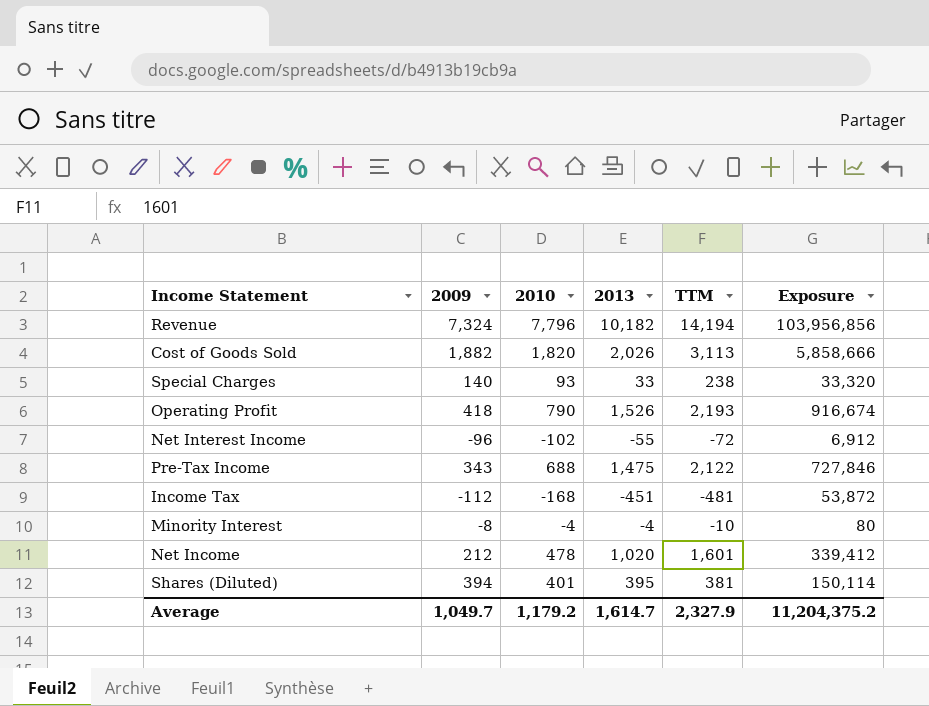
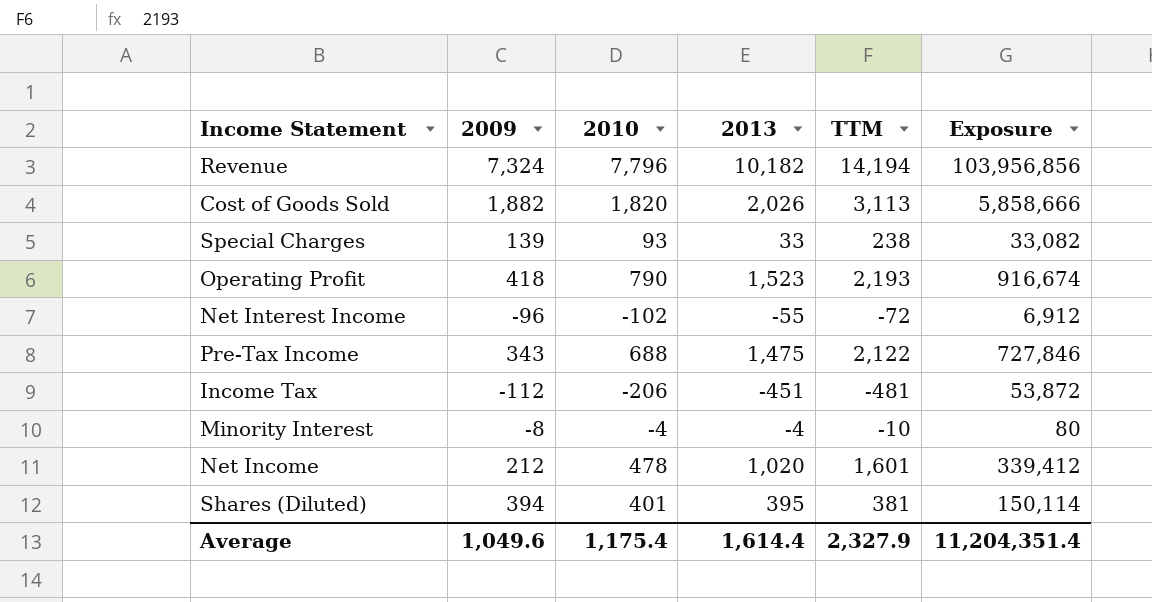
Special Charges | 2009: 140 -> 139
Special Charges | Exposure: 33,320 -> 33,082
Operating Profit | 2013: 1,526 -> 1,523
Income Tax | 2010: -168 -> -206
Average | 2009: 1,049.7 -> 1,049.6
Average | 2010: 1,179.2 -> 1,175.4
Average | 2013: 1,614.7 -> 1,614.4
Average | Exposure: 11,204,375.2 -> 11,204,351.4

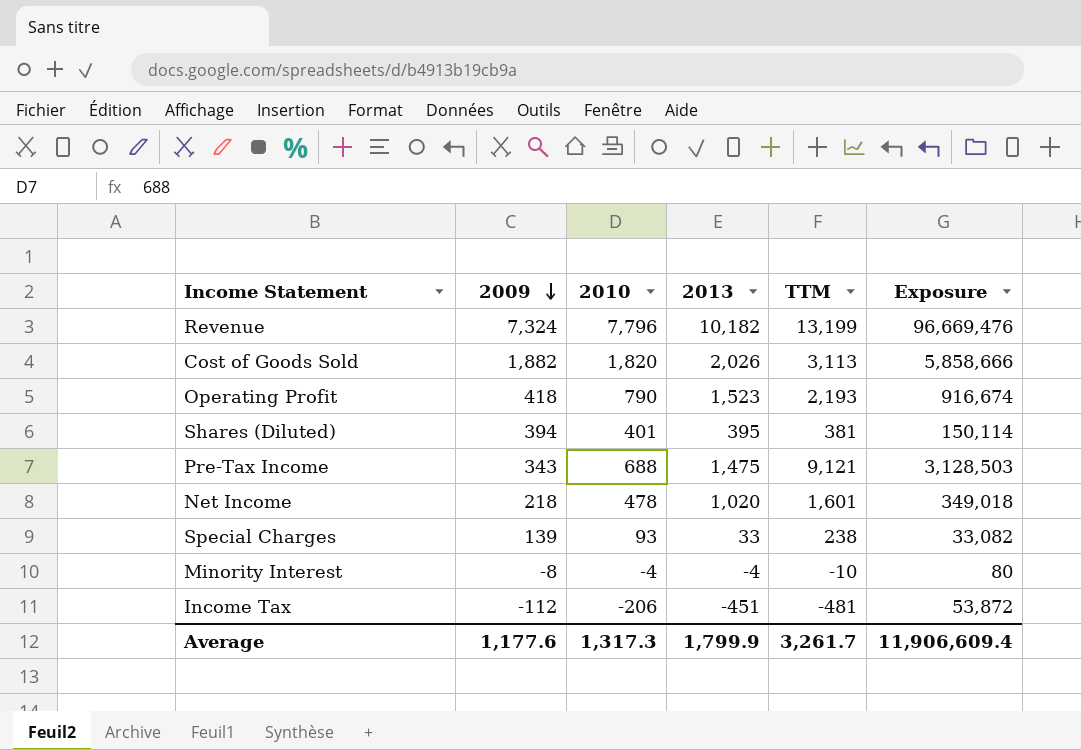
row order: none -> 2009 descending
row Net Interest Income: -96 | -102 | -55 | -72 | 6,912 -> none
Revenue | TTM: 14,194 -> 13,199
Revenue | Exposure: 103,956,856 -> 96,669,476
Pre-Tax Income | TTM: 2,122 -> 9,121
Pre-Tax Income | Exposure: 727,846 -> 3,128,503
Net Income | 2009: 212 -> 218
Net Income | Exposure: 339,412 -> 349,018
Average | 2009: 1,049.6 -> 1,177.6
Average | 2010: 1,175.4 -> 1,317.3
Average | 2013: 1,614.4 -> 1,799.9
Average | TTM: 2,327.9 -> 3,261.7
Average | Exposure: 11,204,351.4 -> 11,906,609.4

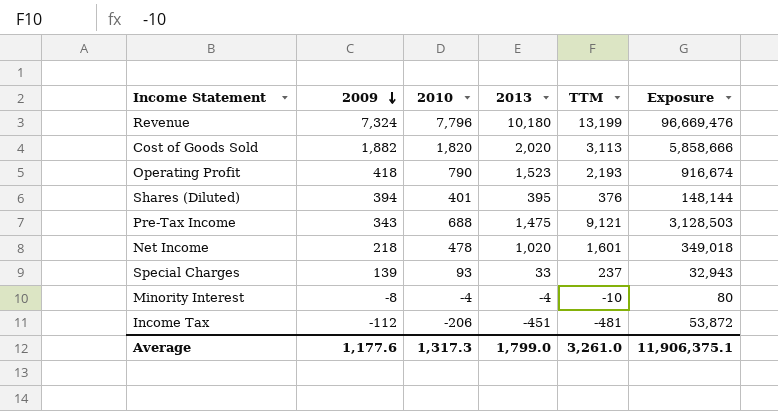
Revenue | 2013: 10,182 -> 10,180
Cost of Goods Sold | 2013: 2,026 -> 2,020
Shares (Diluted) | TTM: 381 -> 376
Shares (Diluted) | Exposure: 150,114 -> 148,144
Special Charges | TTM: 238 -> 237
Special Charges | Exposure: 33,082 -> 32,943
Average | 2013: 1,799.9 -> 1,799.0
Average | TTM: 3,261.7 -> 3,261.0
Average | Exposure: 11,906,609.4 -> 11,906,375.1

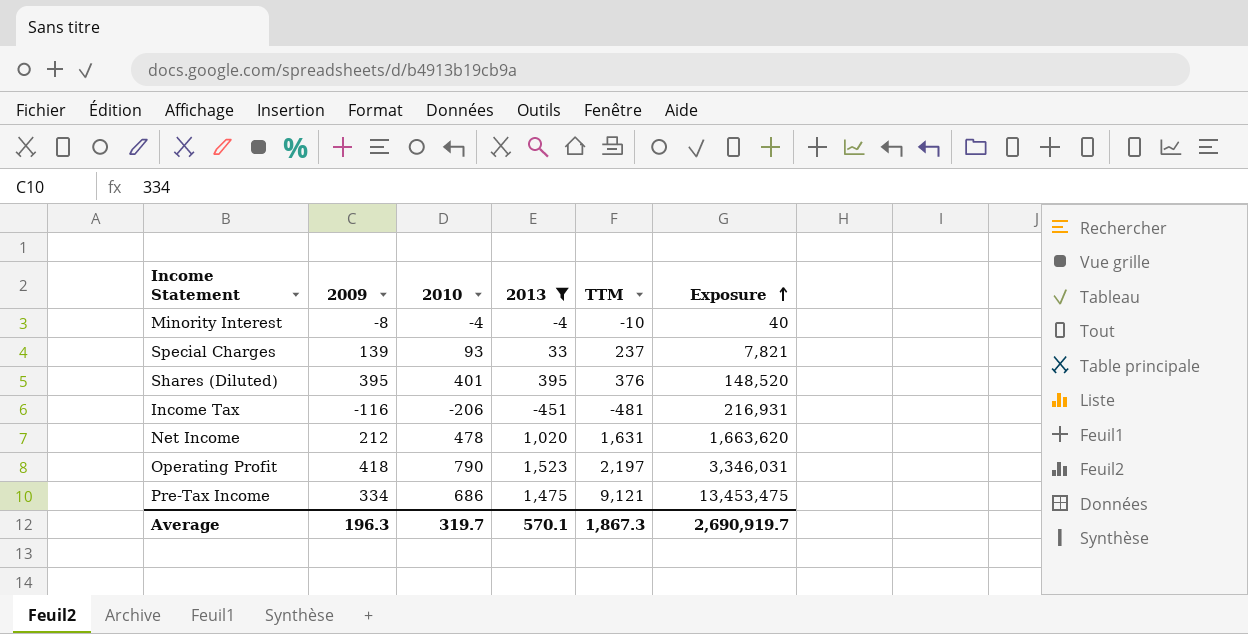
filter: none -> 2013 <= 1,523
row order: 2009 descending -> Exposure ascending
column Exposure | formula: [2009] * [TTM] -> [2013] * [TTM]
Shares (Diluted) | 2009: 394 -> 395
Income Tax | 2009: -112 -> -116
Net Income | 2009: 218 -> 212
Net Income | TTM: 1,601 -> 1,631
Operating Profit | TTM: 2,193 -> 2,197
Pre-Tax Income | 2009: 343 -> 334
Pre-Tax Income | 2010: 688 -> 686
Average | 2009: 1,177.6 -> 196.3
Average | 2010: 1,317.3 -> 319.7
Average | 2013: 1,799.0 -> 570.1
Average | TTM: 3,261.0 -> 1,867.3
Average | Exposure: 11,906,375.1 -> 2,690,919.7

